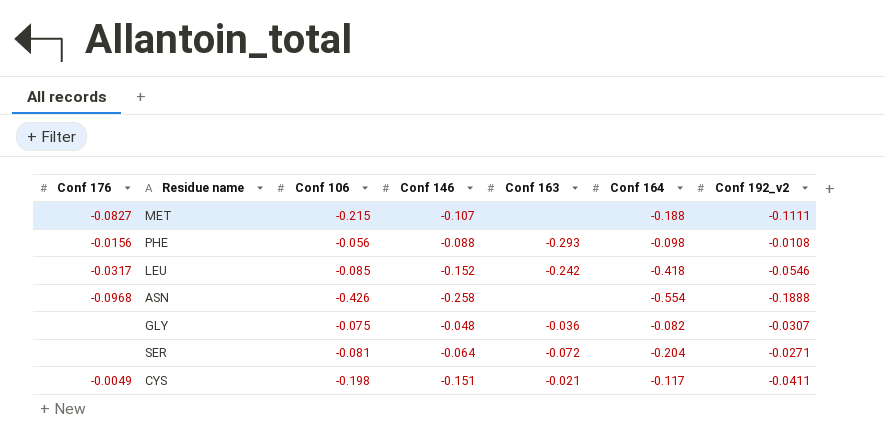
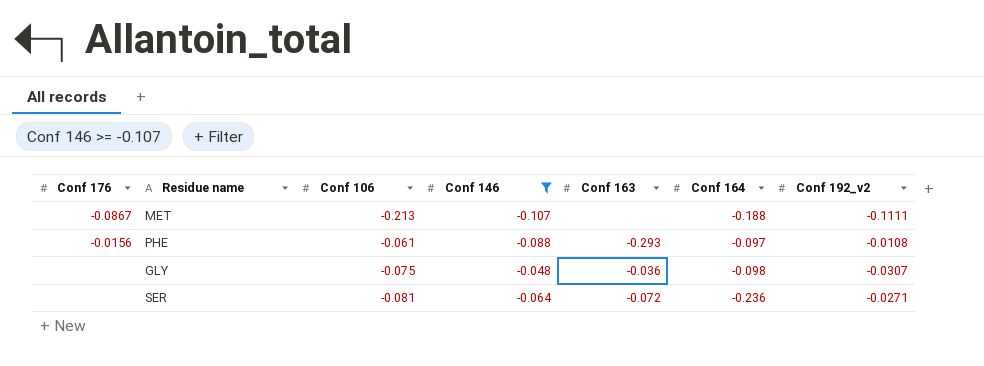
filter: none -> Conf 146 >= -0.107
MET | Conf 176: -0.0827 -> -0.0867
MET | Conf 106: -0.215 -> -0.213
PHE | Conf 106: -0.056 -> -0.061
PHE | Conf 164: -0.098 -> -0.097
GLY | Conf 164: -0.082 -> -0.098
SER | Conf 164: -0.204 -> -0.236

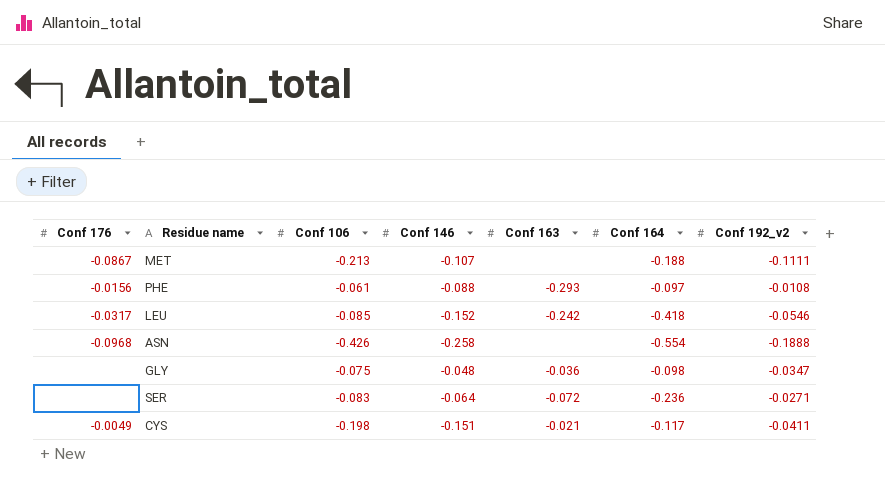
filter: Conf 146 >= -0.107 -> none
GLY | Conf 192_v2: -0.0307 -> -0.0347
SER | Conf 106: -0.081 -> -0.083

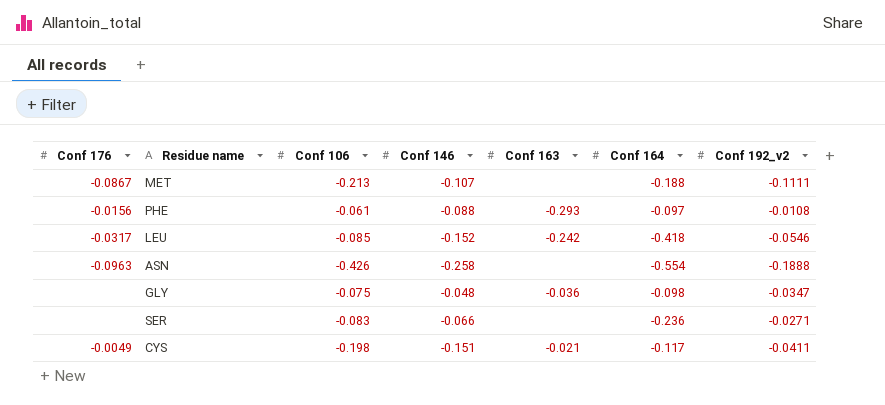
ASN | Conf 176: -0.0968 -> -0.0963
SER | Conf 146: -0.064 -> -0.066
SER | Conf 163: -0.072 -> none

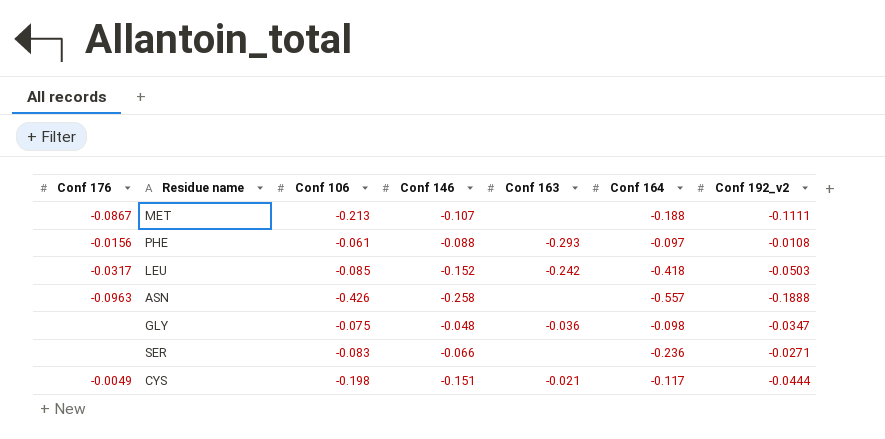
LEU | Conf 192_v2: -0.0546 -> -0.0503
ASN | Conf 164: -0.554 -> -0.557
CYS | Conf 192_v2: -0.0411 -> -0.0444

